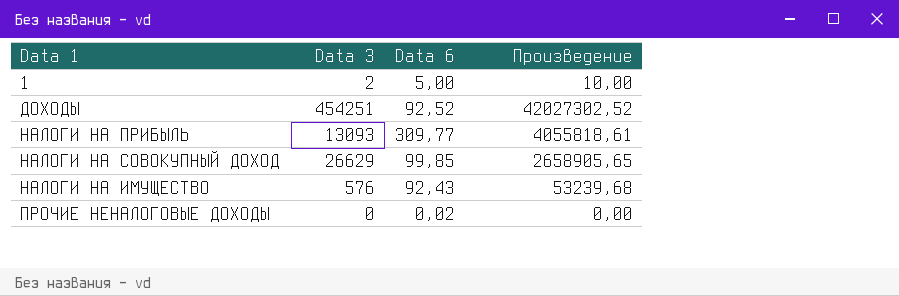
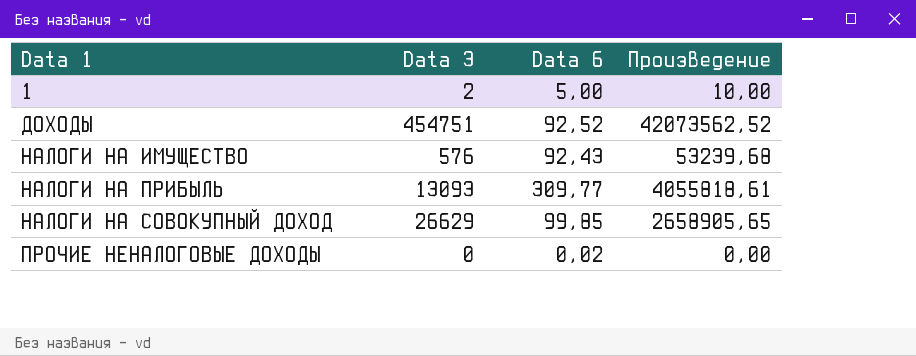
row order: none -> Data 1 ascending
ДОХОДЫ | Data 3: 454251 -> 454751
ДОХОДЫ | Произведение: 42027302,52 -> 42073562,52

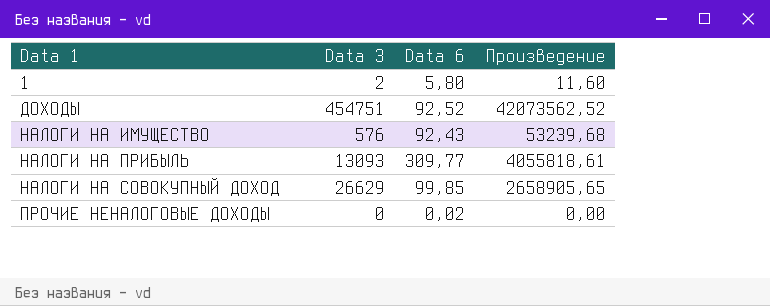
1 | Data 6: 5,00 -> 5,80
1 | Произведение: 10,00 -> 11,60

